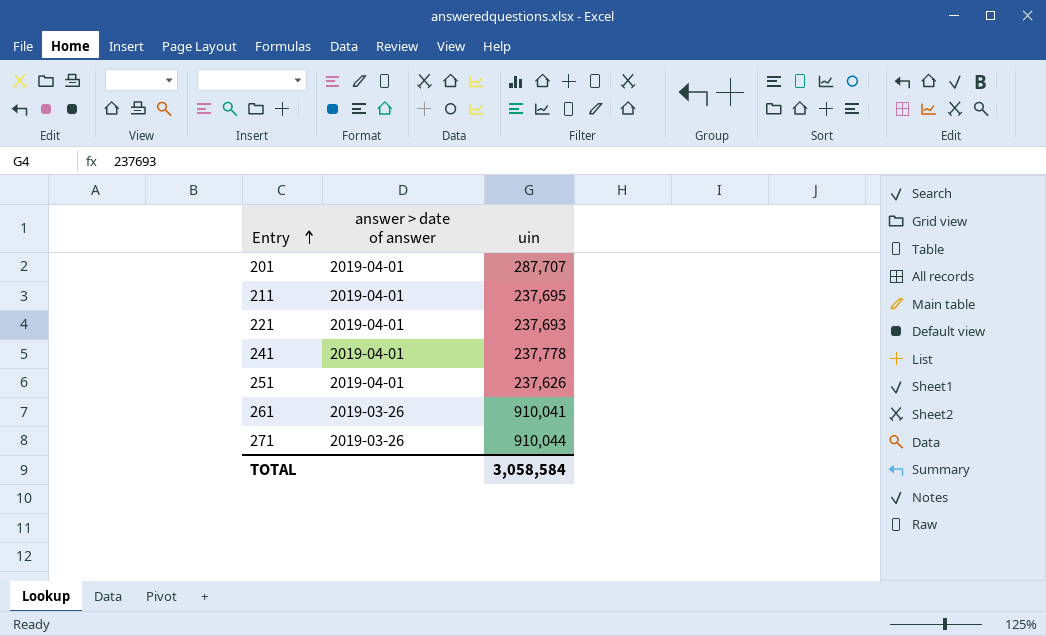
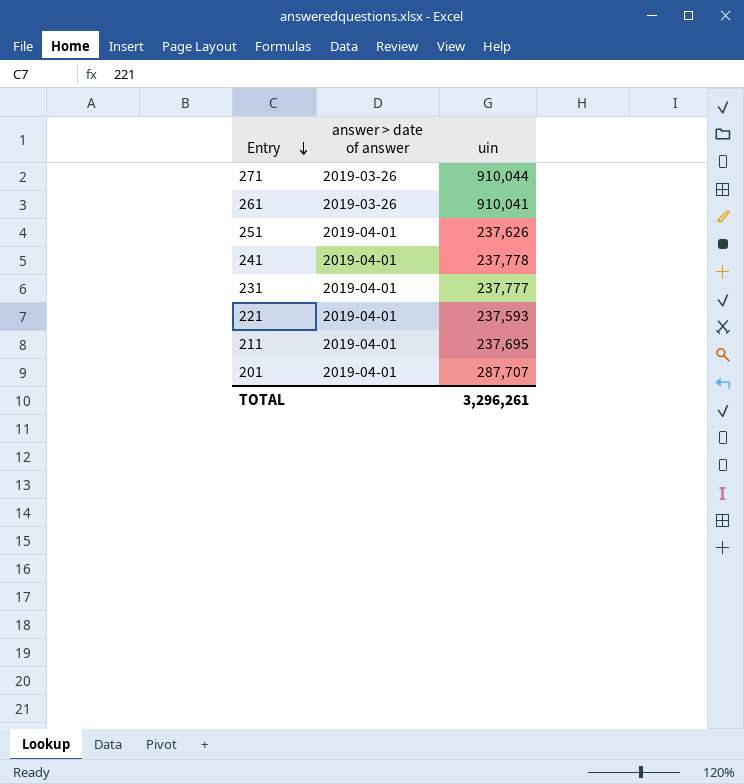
row order: Entry ascending -> Entry descending
row 231: none -> 2019-04-01 | 237,777
221 | uin: 237,693 -> 237,593
TOTAL | uin: 3,058,584 -> 3,296,261

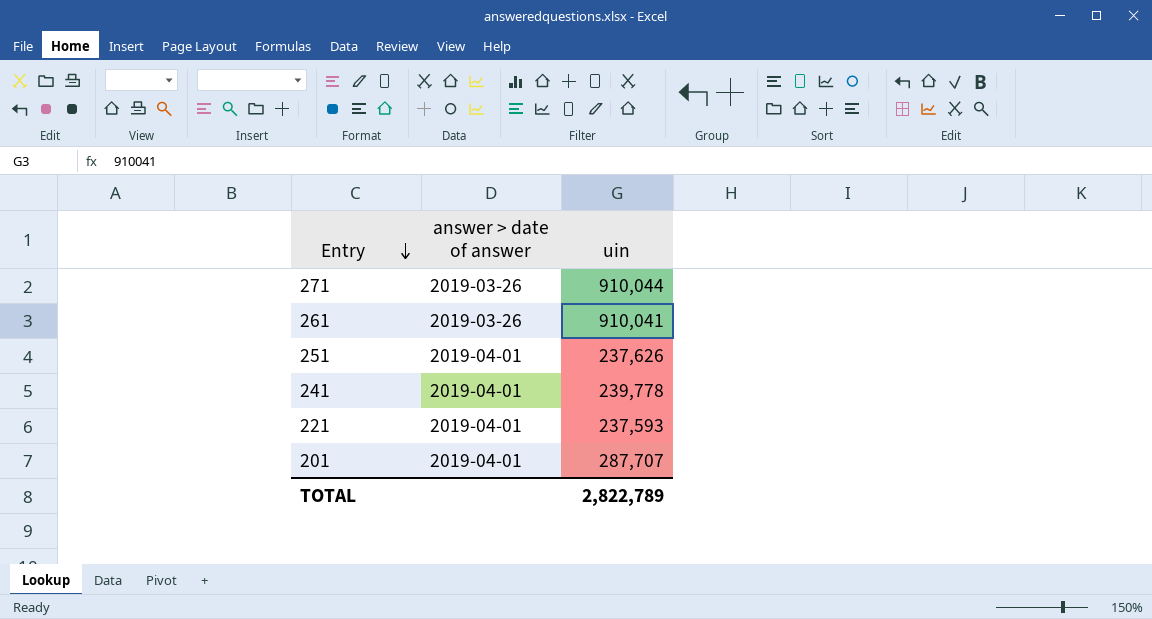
row 231: 2019-04-01 | 237,777 -> none
row 211: 2019-04-01 | 237,695 -> none
241 | uin: 237,778 -> 239,778
TOTAL | uin: 3,296,261 -> 2,822,789

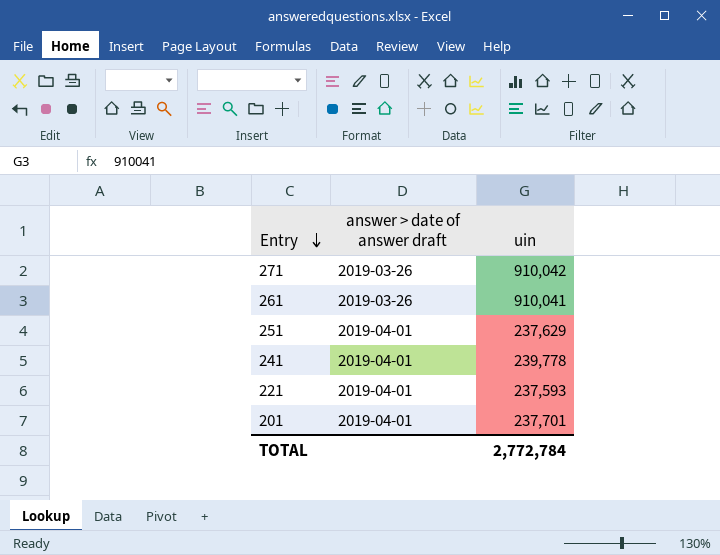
column name: answer > date of answer -> answer > date of answer draft
271 | uin: 910,044 -> 910,042
251 | uin: 237,626 -> 237,629
201 | uin: 287,707 -> 237,701
TOTAL | uin: 2,822,789 -> 2,772,784

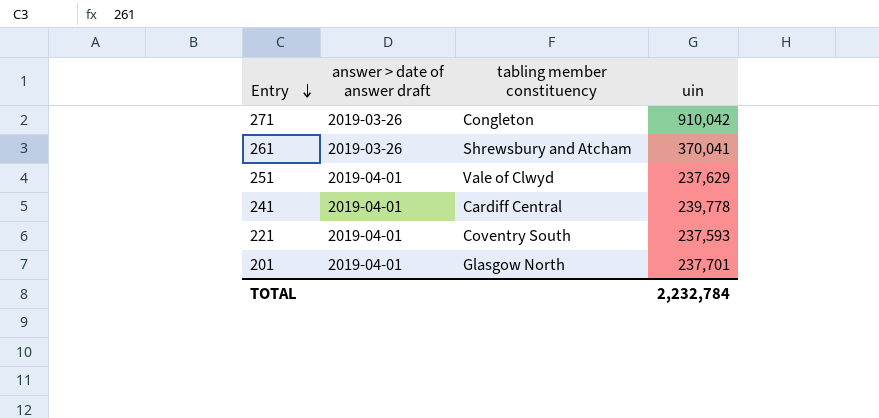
column tabling member constituency | position: none -> 3
261 | uin: 910,041 -> 370,041
TOTAL | uin: 2,772,784 -> 2,232,784

